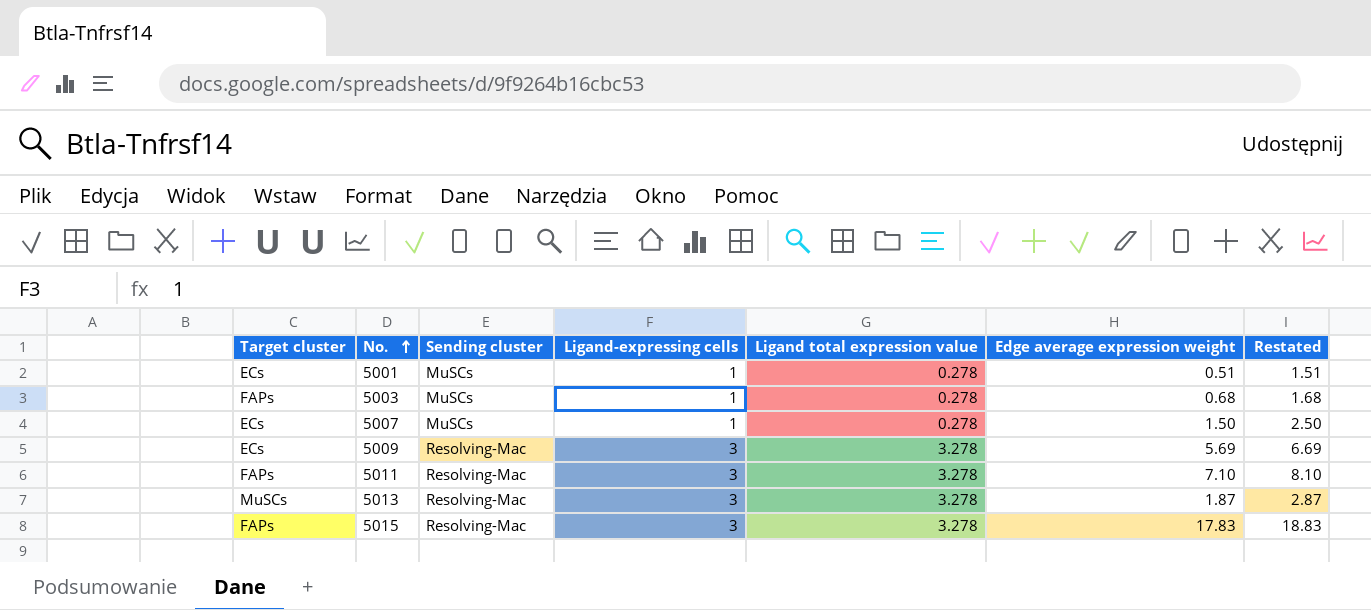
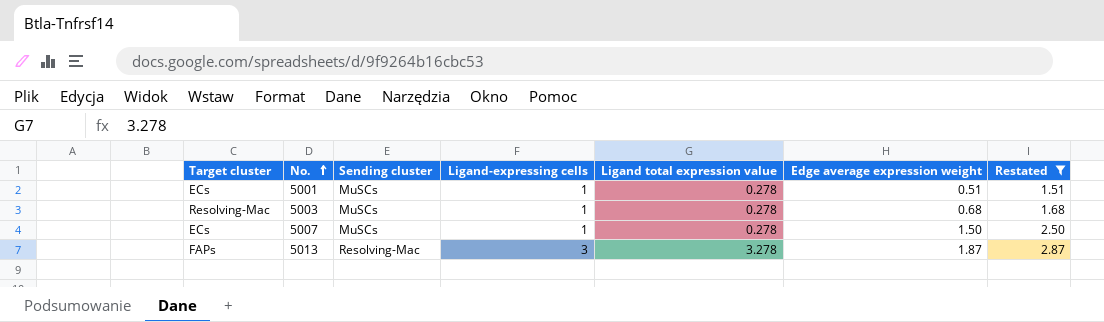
filter: none -> Restated <= 2.87
5003 | Target cluster: FAPs -> Resolving-Mac
5013 | Target cluster: MuSCs -> FAPs

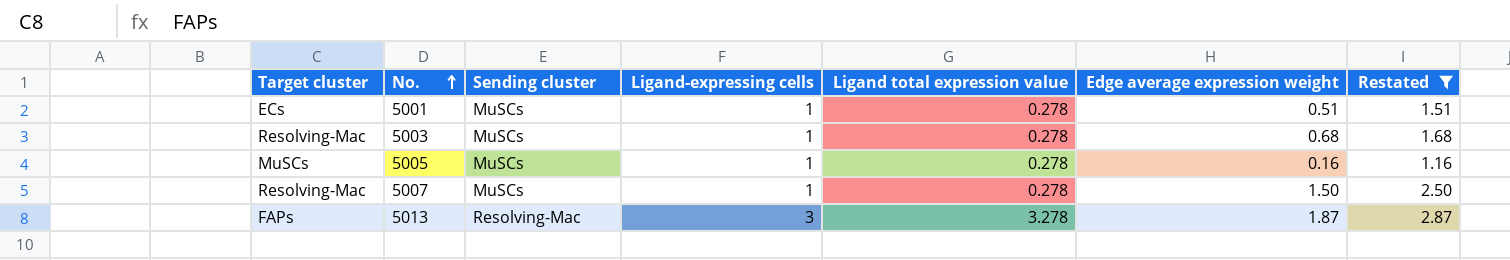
row 5005: none -> MuSCs | MuSCs | 1 | 0.278 | 0.16 | 1.16
5007 | Target cluster: ECs -> Resolving-Mac

